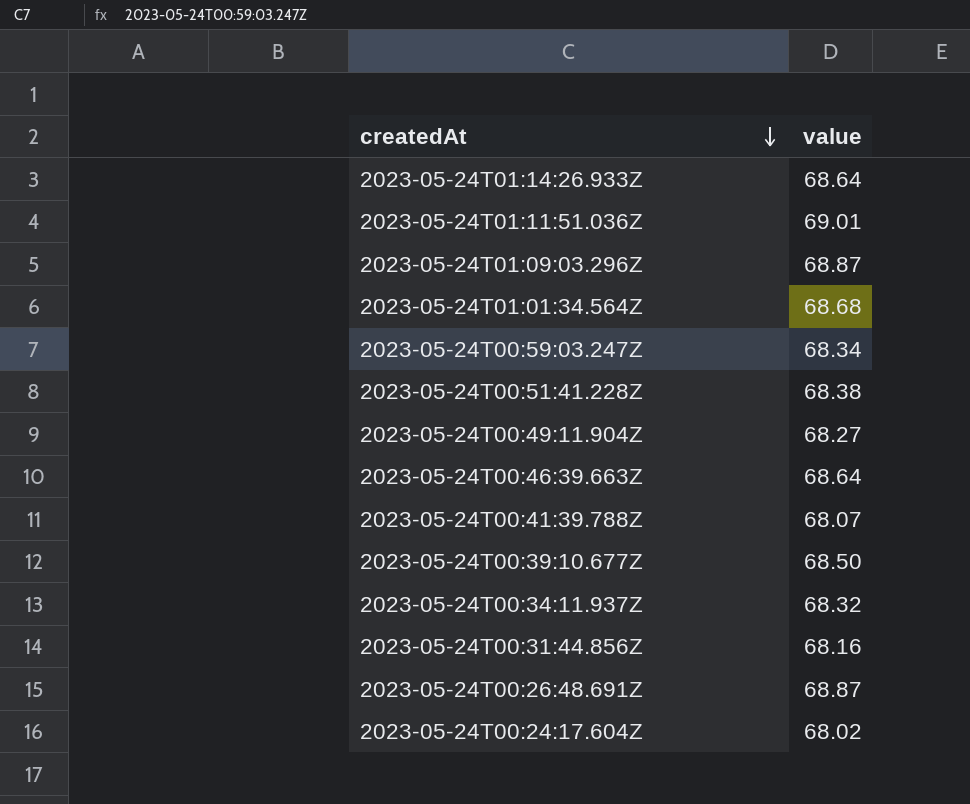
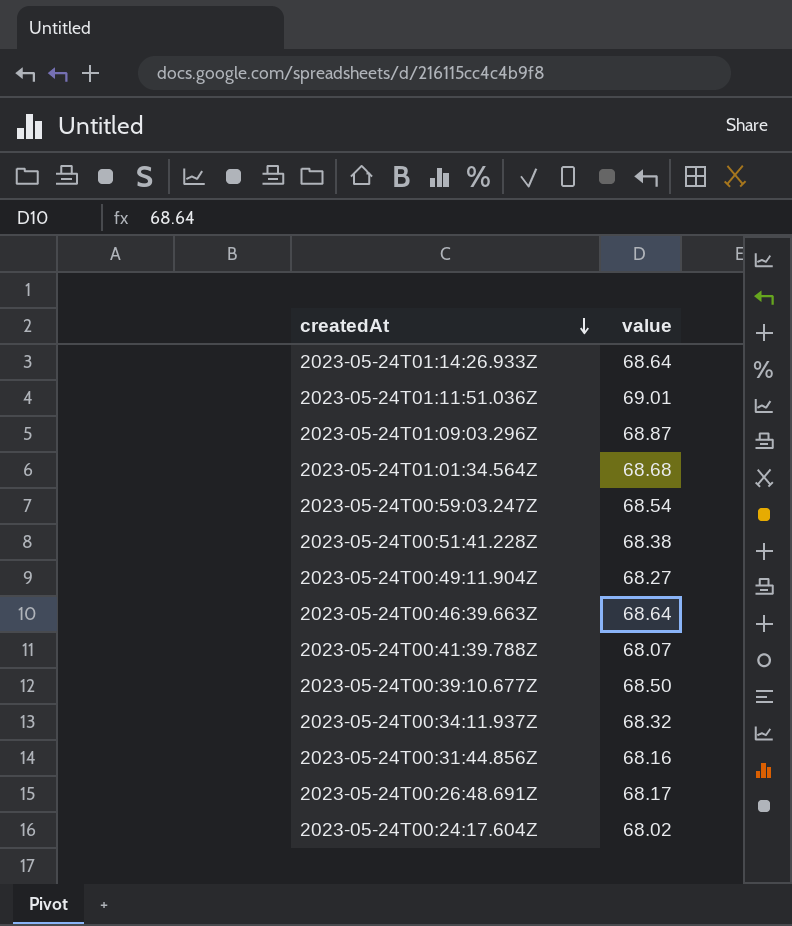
2023-05-24T00:59:03.247Z | value: 68.34 -> 68.54
2023-05-24T00:26:48.691Z | value: 68.87 -> 68.17

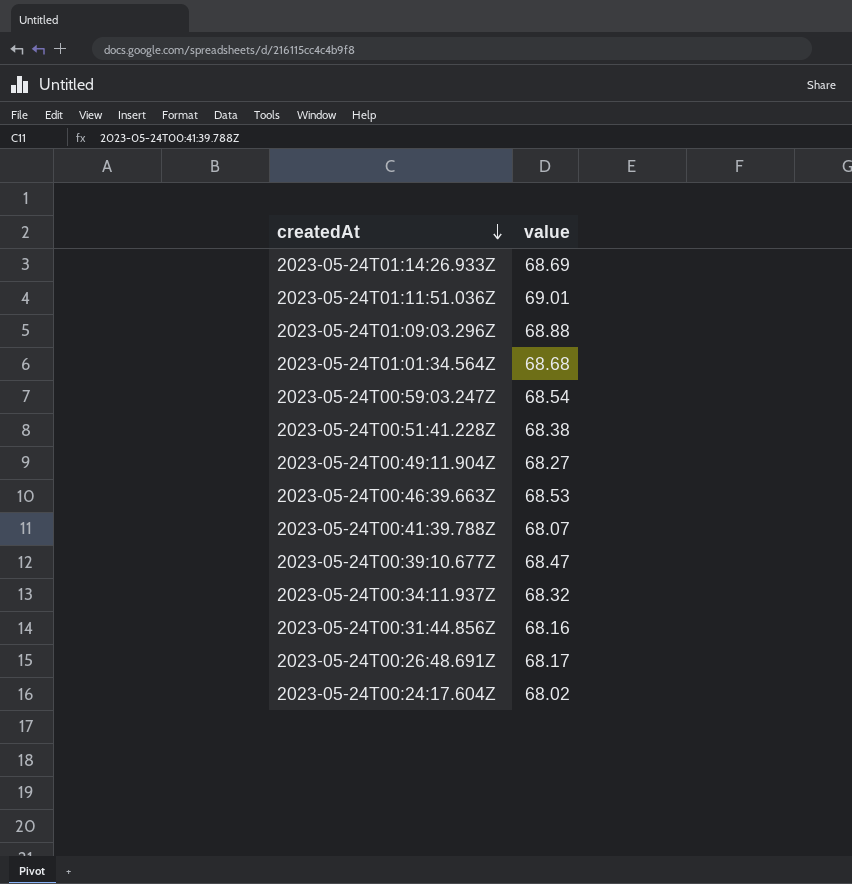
2023-05-24T01:14:26.933Z | value: 68.64 -> 68.69
2023-05-24T01:09:03.296Z | value: 68.87 -> 68.88
2023-05-24T00:46:39.663Z | value: 68.64 -> 68.53
2023-05-24T00:39:10.677Z | value: 68.50 -> 68.47

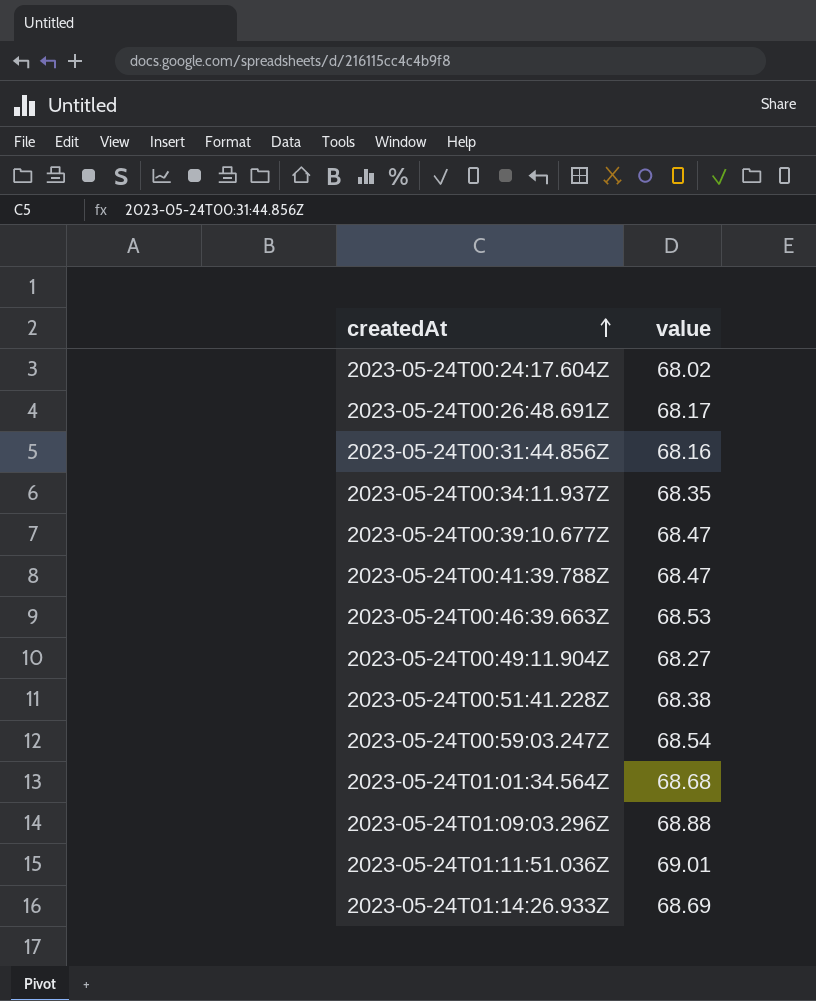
row order: createdAt descending -> createdAt ascending
2023-05-24T00:34:11.937Z | value: 68.32 -> 68.35
2023-05-24T00:41:39.788Z | value: 68.07 -> 68.47

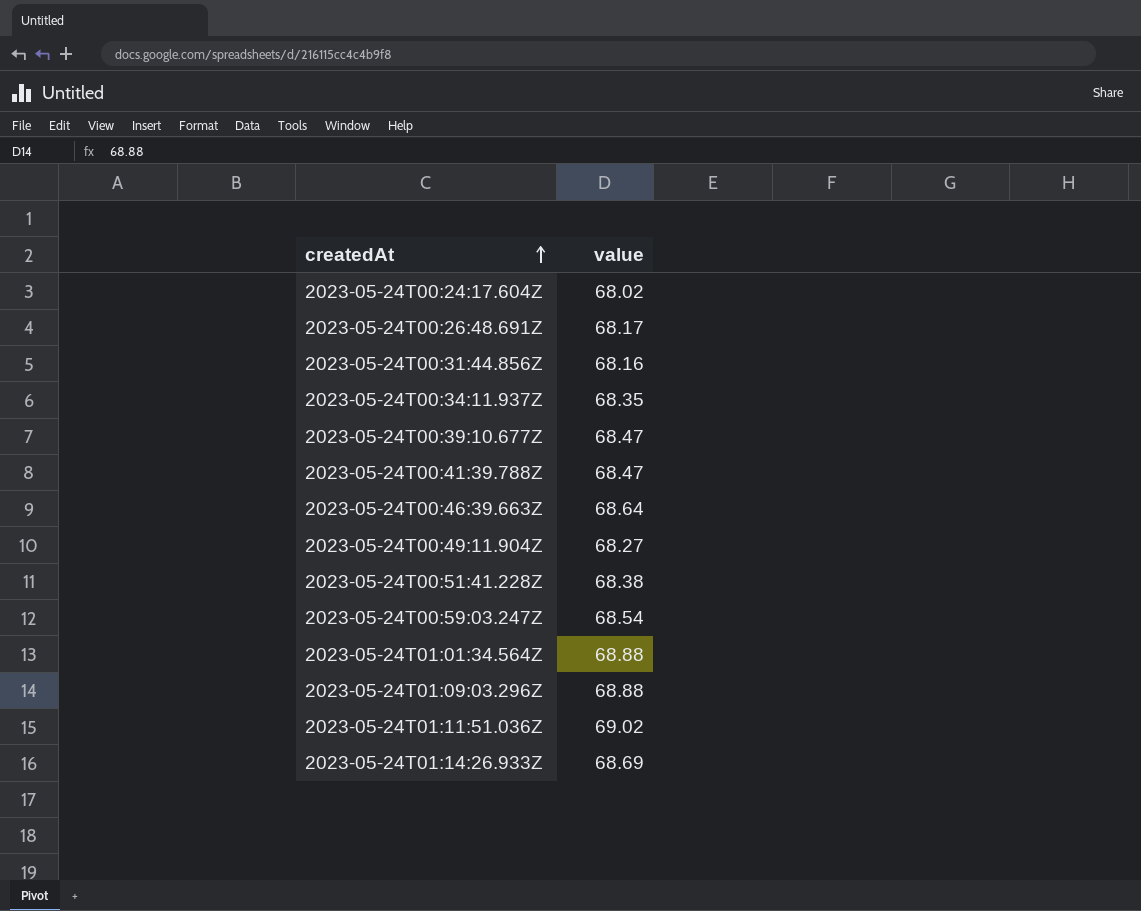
2023-05-24T00:46:39.663Z | value: 68.53 -> 68.64
2023-05-24T01:01:34.564Z | value: 68.68 -> 68.88
2023-05-24T01:11:51.036Z | value: 69.01 -> 69.02

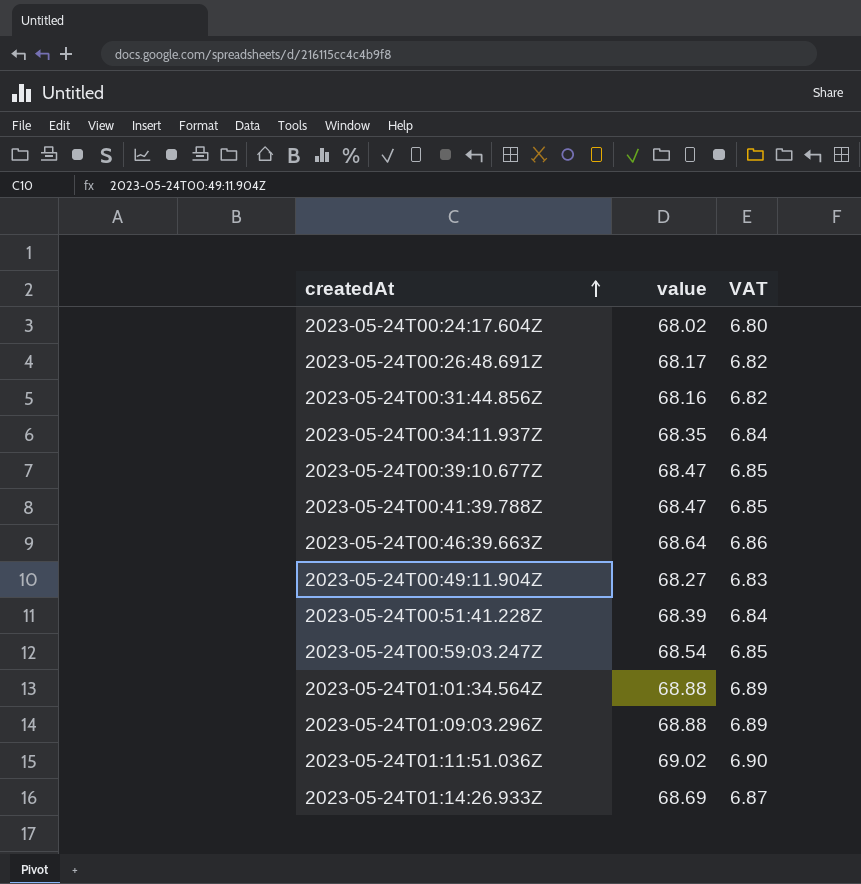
column VAT | formula: none -> [value] * 0.1
2023-05-24T00:51:41.228Z | value: 68.38 -> 68.39

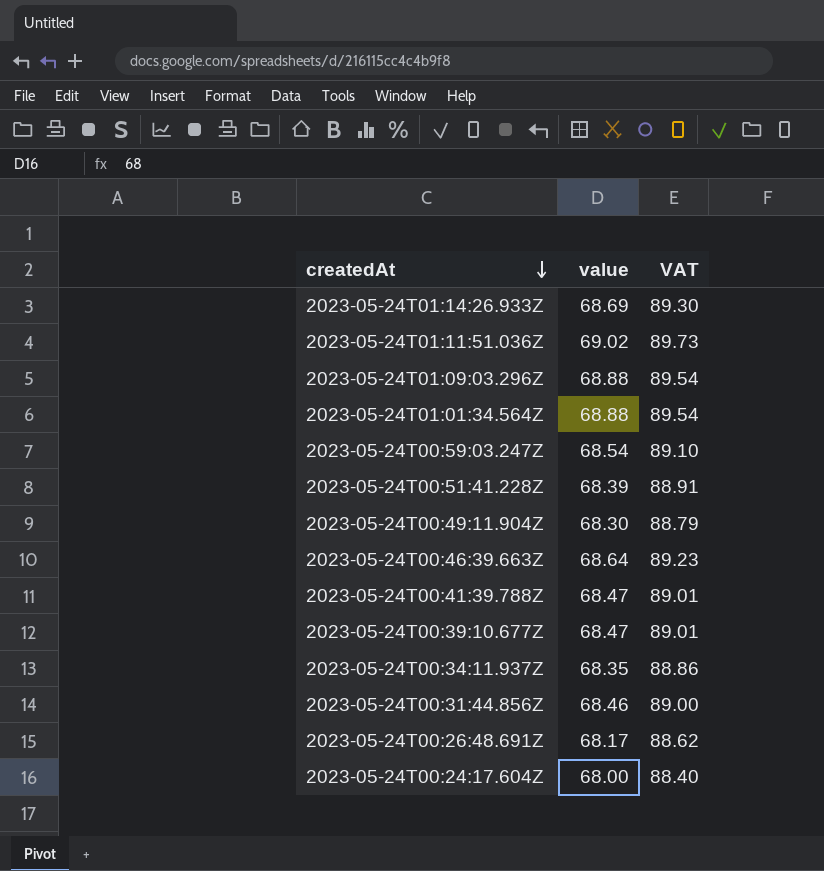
row order: createdAt ascending -> createdAt descending
column VAT | formula: [value] * 0.1 -> [value] * 1.3
2023-05-24T00:49:11.904Z | value: 68.27 -> 68.30
2023-05-24T00:31:44.856Z | value: 68.16 -> 68.46
2023-05-24T00:24:17.604Z | value: 68.02 -> 68.00

